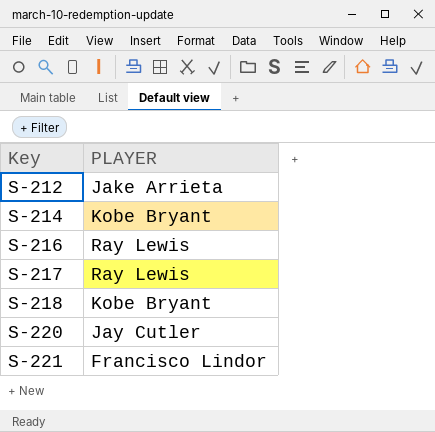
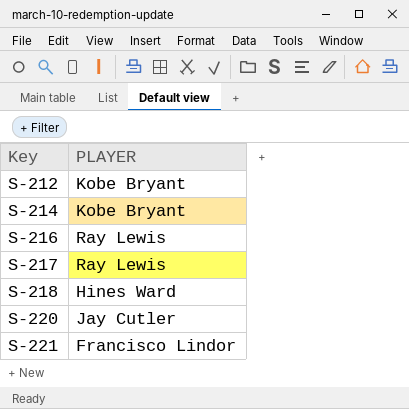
S-212 | PLAYER: Jake Arrieta -> Kobe Bryant
S-218 | PLAYER: Kobe Bryant -> Hines Ward

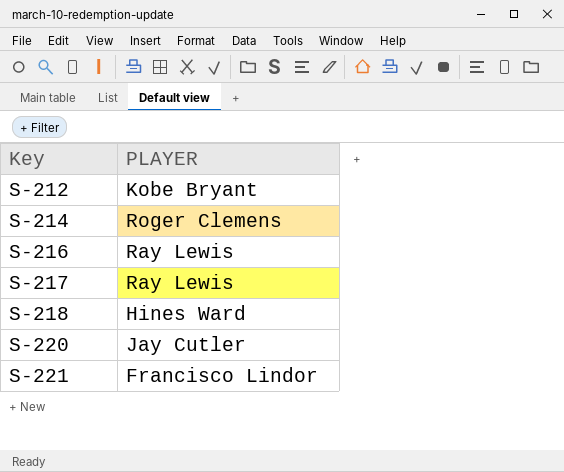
S-214 | PLAYER: Kobe Bryant -> Roger Clemens

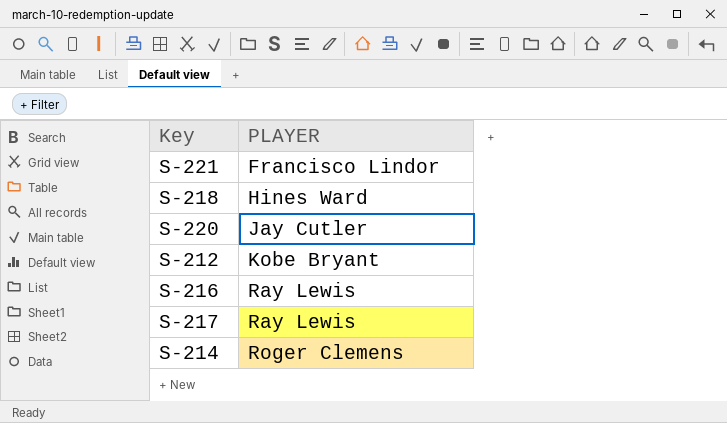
row order: Key ascending -> PLAYER ascending

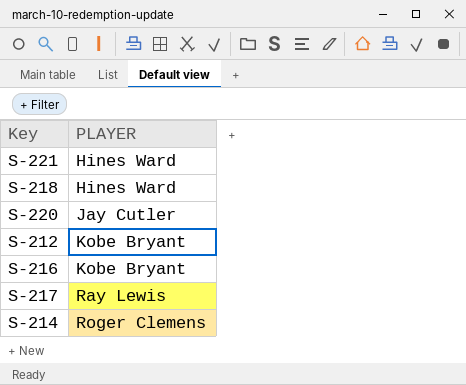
S-221 | PLAYER: Francisco Lindor -> Hines Ward
S-216 | PLAYER: Ray Lewis -> Kobe Bryant

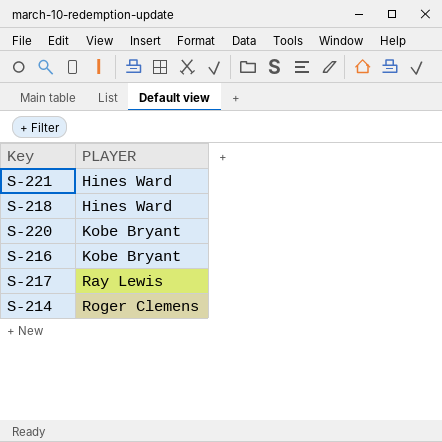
row S-212: Kobe Bryant -> none
S-220 | PLAYER: Jay Cutler -> Kobe Bryant

